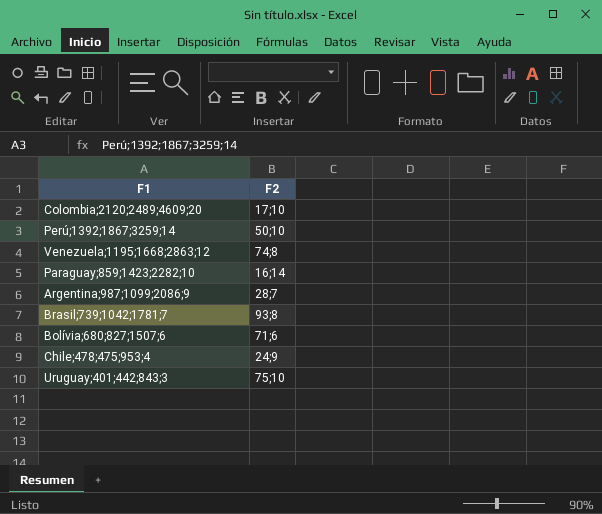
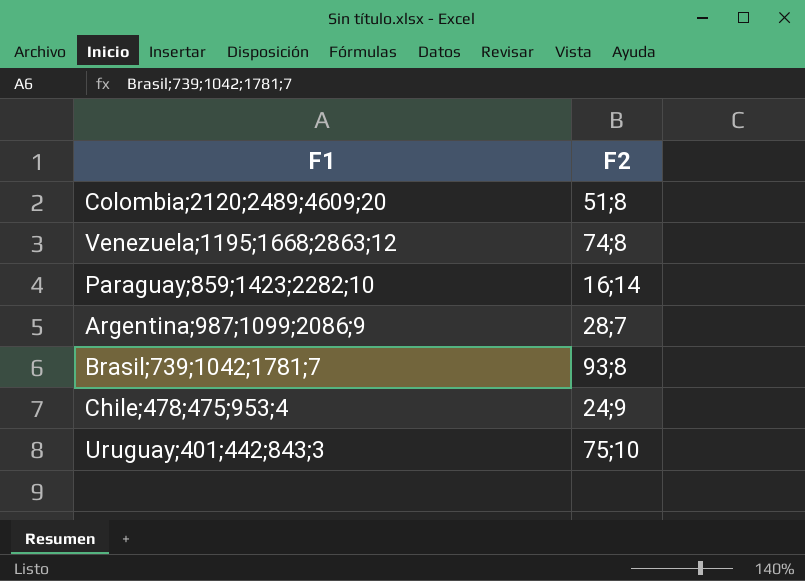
row Perú;1392;1867;3259;14: 50;10 -> none
row Bolívia;680;827;1507;6: 71;6 -> none
Colombia;2120;2489;4609;20 | F2: 17;10 -> 51;8

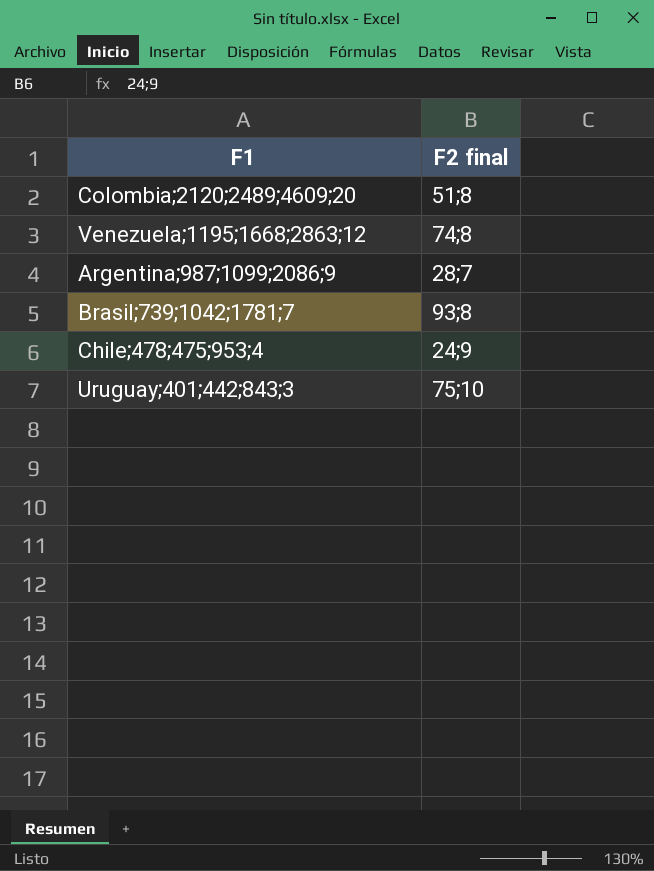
column name: F2 -> F2 final
row Paraguay;859;1423;2282;10: 16;14 -> none

